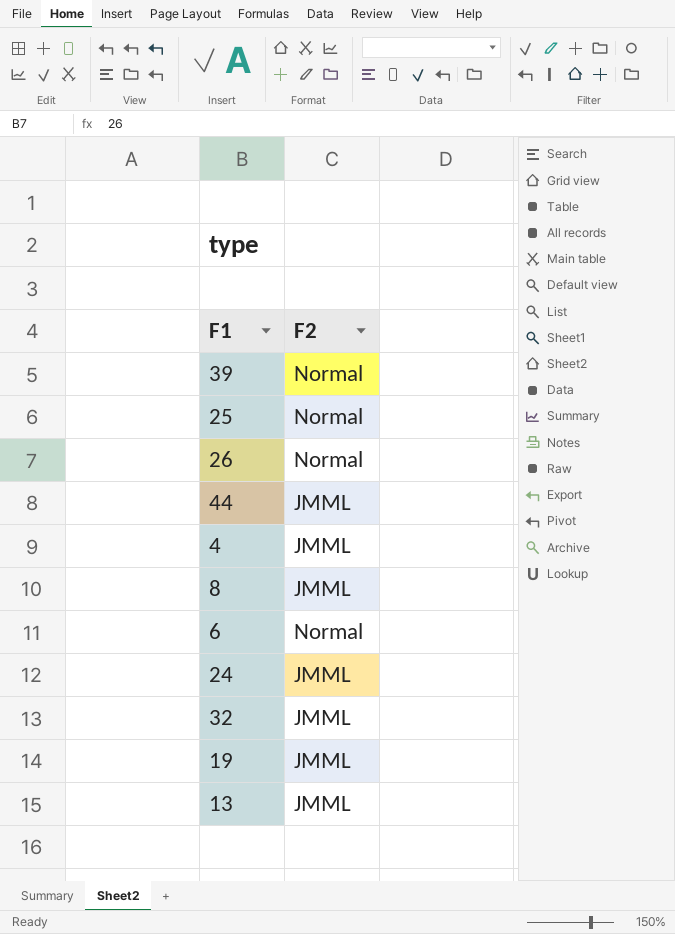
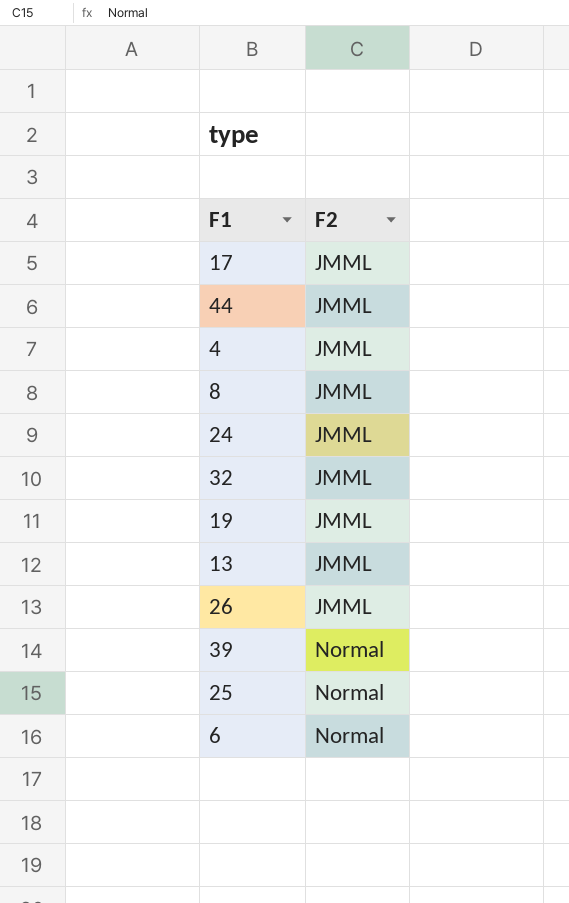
row order: none -> F2 ascending
row 17: none -> JMML
26 | F2: Normal -> JMML

